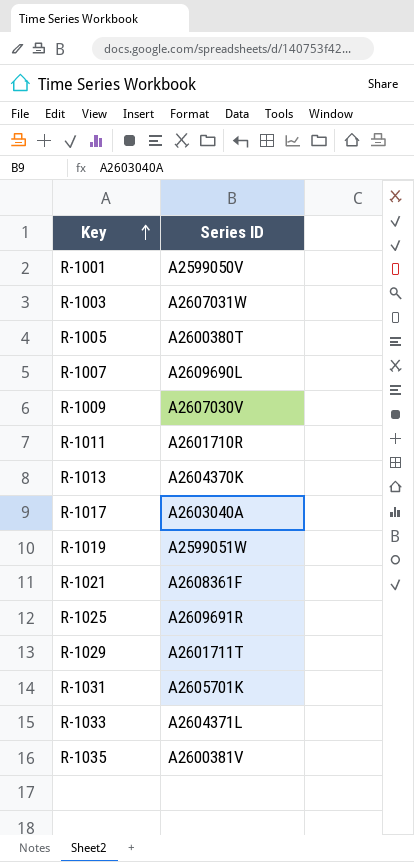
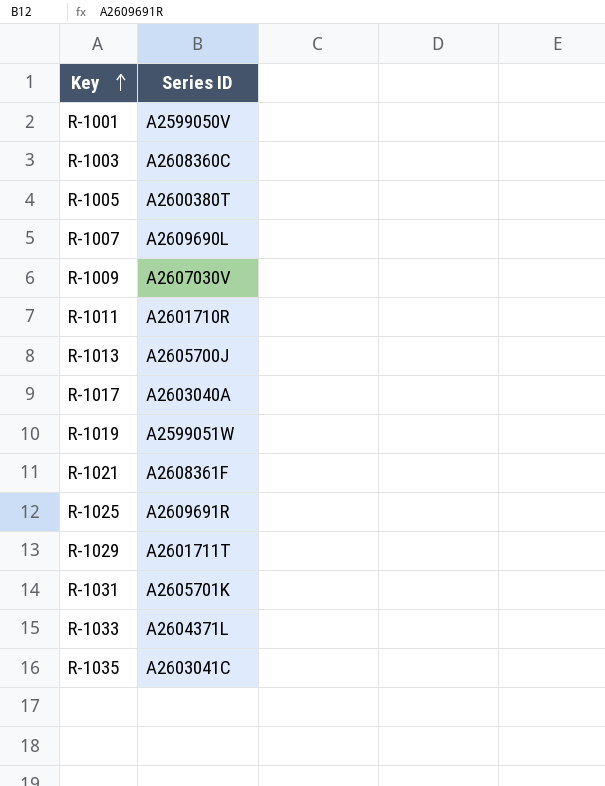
R-1003 | Series ID: A2607031W -> A2608360C
R-1013 | Series ID: A2604370K -> A2605700J
R-1035 | Series ID: A2600381V -> A2603041C

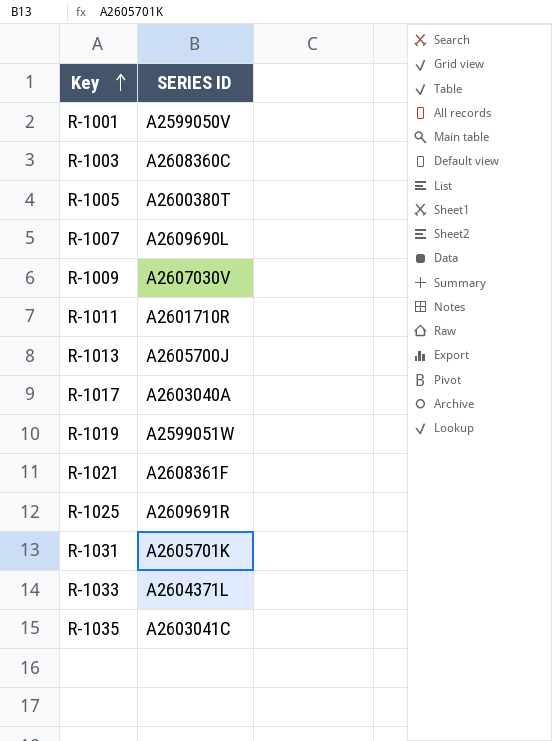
column name: Series ID -> SERIES ID
row R-1029: A2601711T -> none

